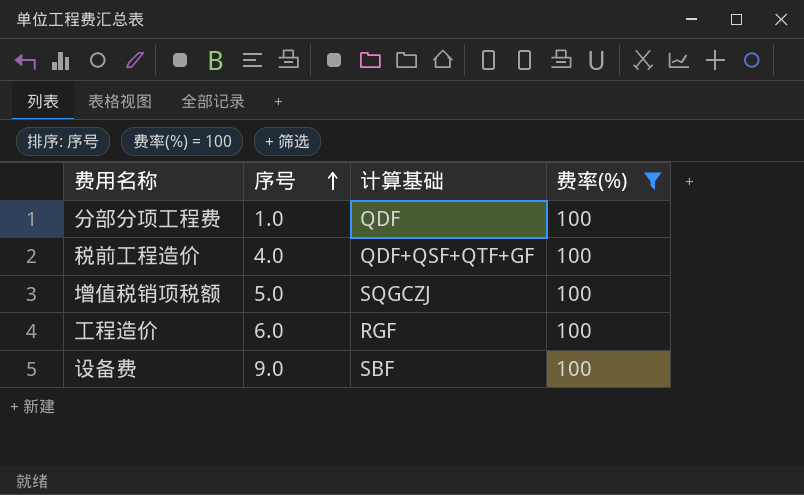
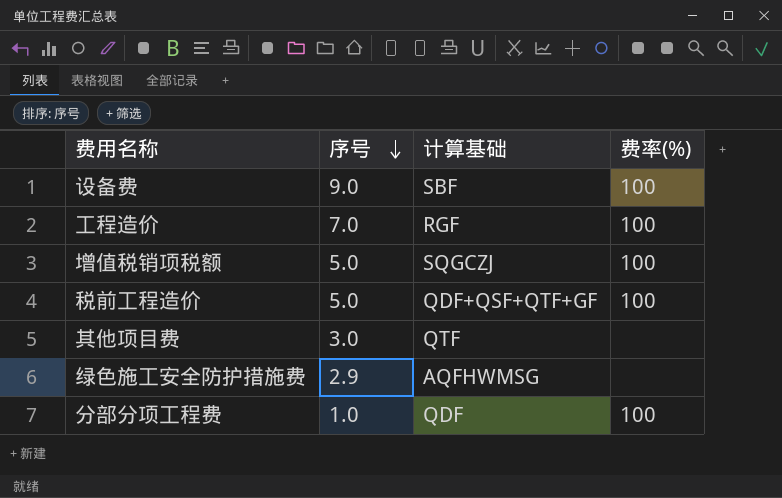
filter: 费率(%) = 100 -> none
row order: 序号 ascending -> 序号 descending
工程造价 | 序号: 6.0 -> 7.0
税前工程造价 | 序号: 4.0 -> 5.0

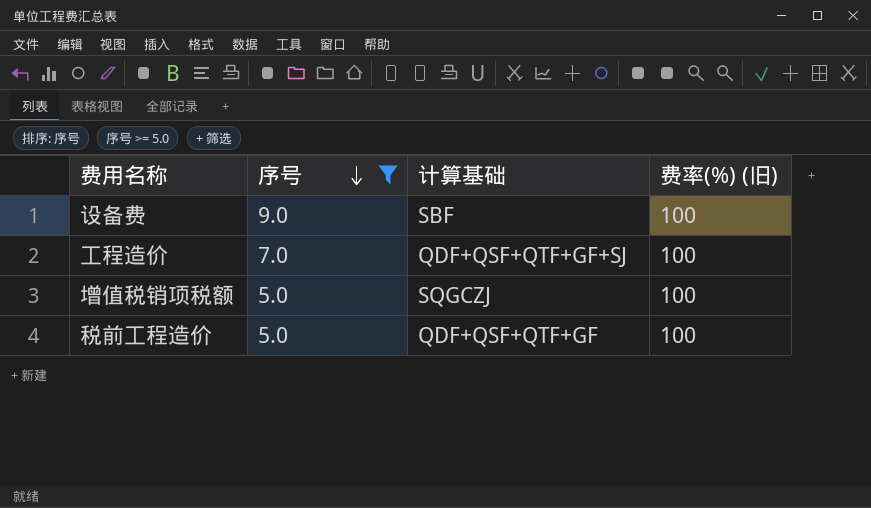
filter: none -> 序号 >= 5.0
column name: 费率(%) -> 费率(%) (旧)
工程造价 | 计算基础: RGF -> QDF+QSF+QTF+GF+SJ

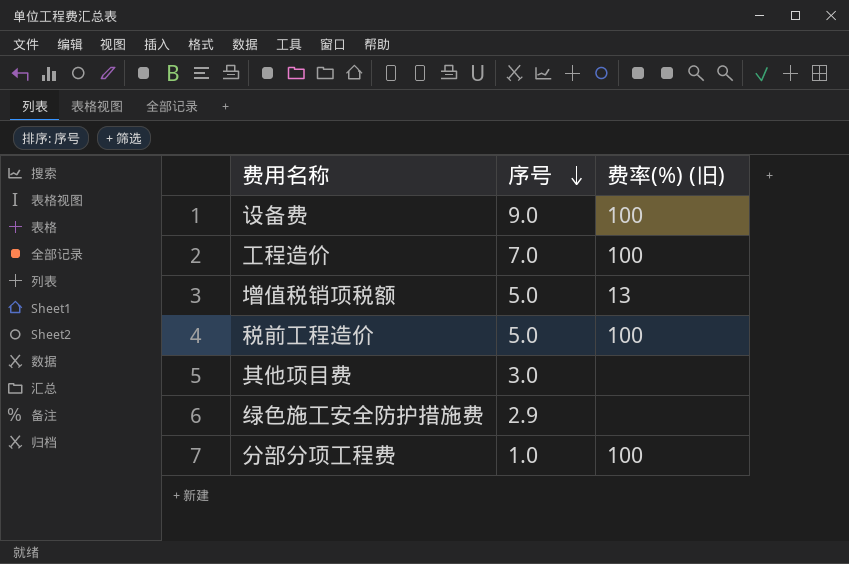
filter: 序号 >= 5.0 -> none
column 计算基础 | position: 3 -> none
增值税销项税额 | 费率(%) (旧): 100 -> 13

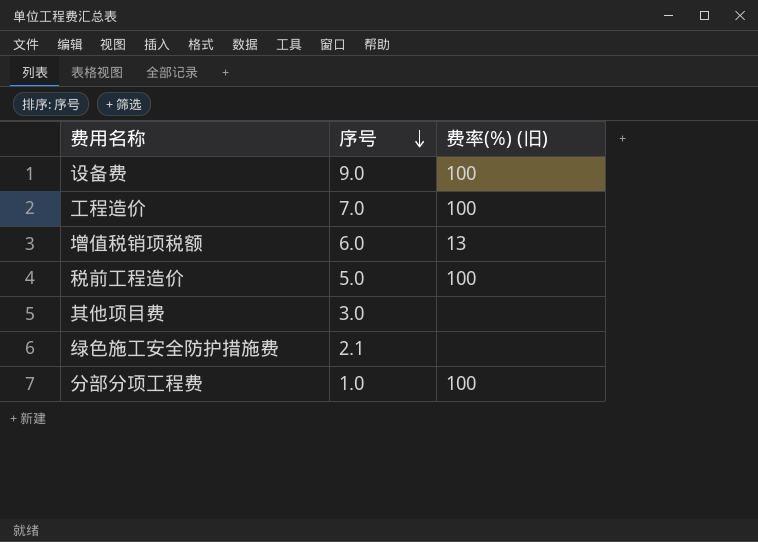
增值税销项税额 | 序号: 5.0 -> 6.0
绿色施工安全防护措施费 | 序号: 2.9 -> 2.1

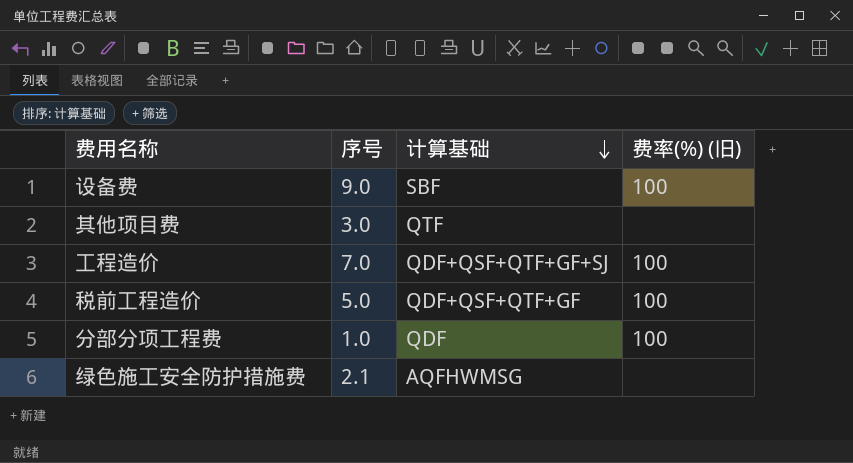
row order: 序号 descending -> 计算基础 descending
column 计算基础 | position: none -> 3
row 增值税销项税额: 6.0 | 13 -> none

